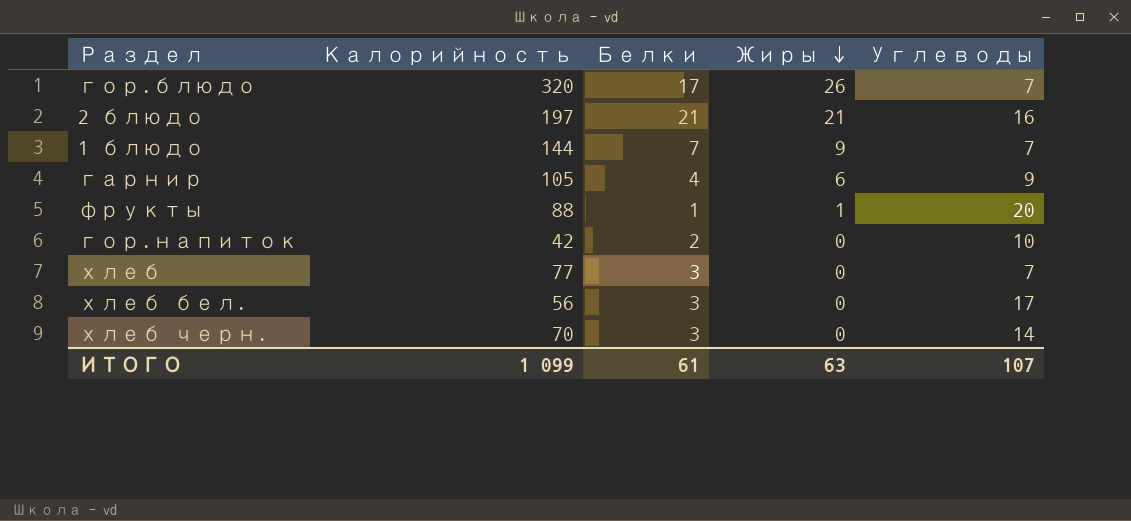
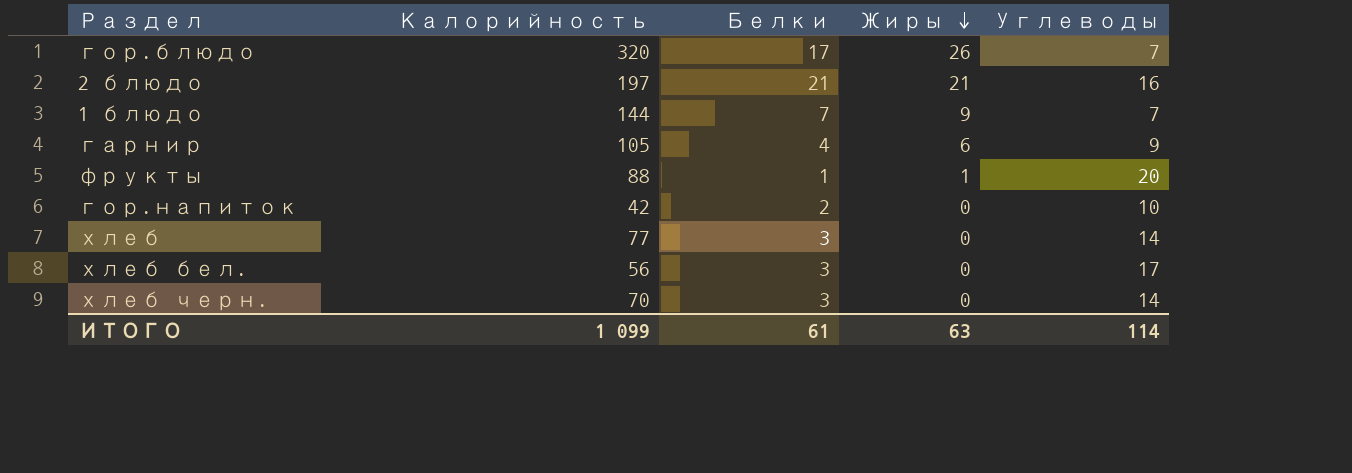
хлеб | Углеводы: 7 -> 14
ИТОГО | Углеводы: 107 -> 114

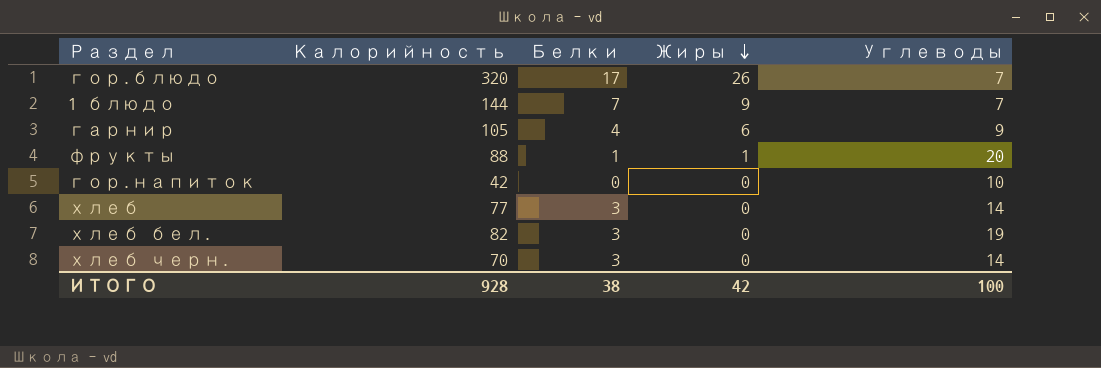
row 2 блюдо: 197 | 21 | 21 | 16 -> none
гор.напиток | Белки: 2 -> 0
хлеб бел. | Калорийность: 56 -> 82
хлеб бел. | Углеводы: 17 -> 19
ИТОГО | Калорийность: 1 099 -> 928
ИТОГО | Белки: 61 -> 38
ИТОГО | Жиры: 63 -> 42
ИТОГО | Углеводы: 114 -> 100

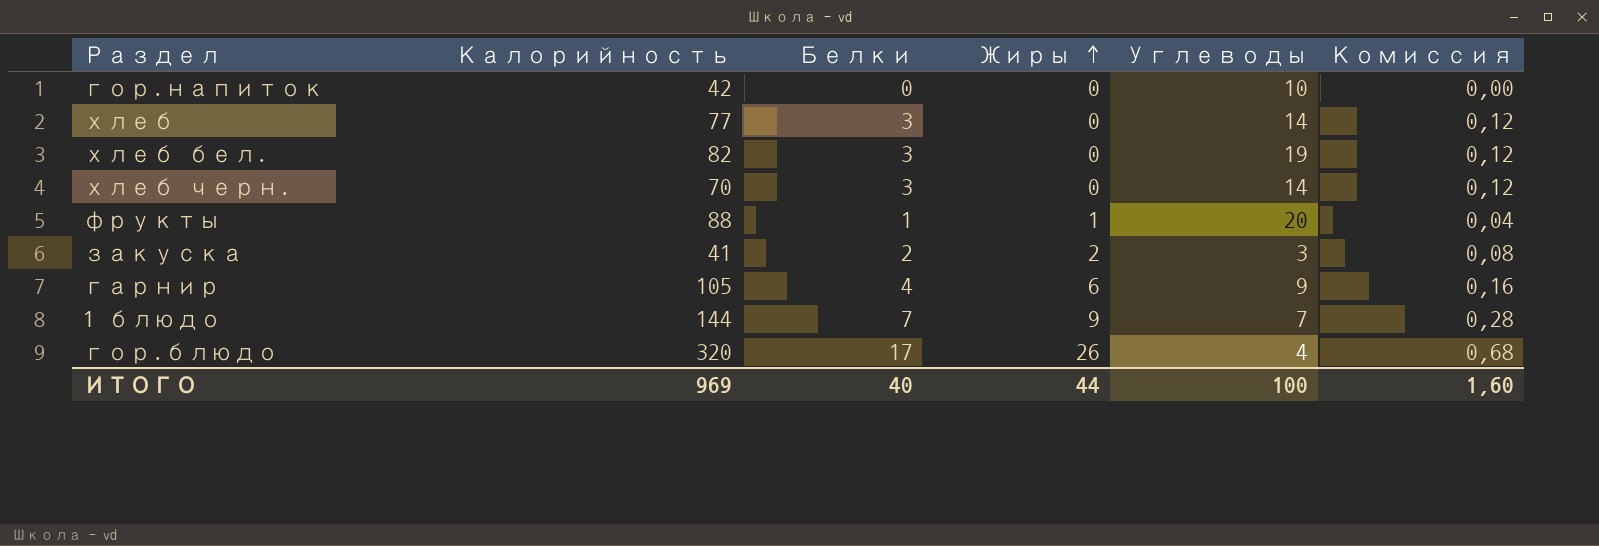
row order: Жиры descending -> Жиры ascending
column Комиссия | formula: none -> [Белки] * 0,04
row закуска: none -> 41 | 2 | 2 | 3 | 0,08
гор.блюдо | Углеводы: 7 -> 4
ИТОГО | Калорийность: 928 -> 969
ИТОГО | Белки: 38 -> 40
ИТОГО | Жиры: 42 -> 44

